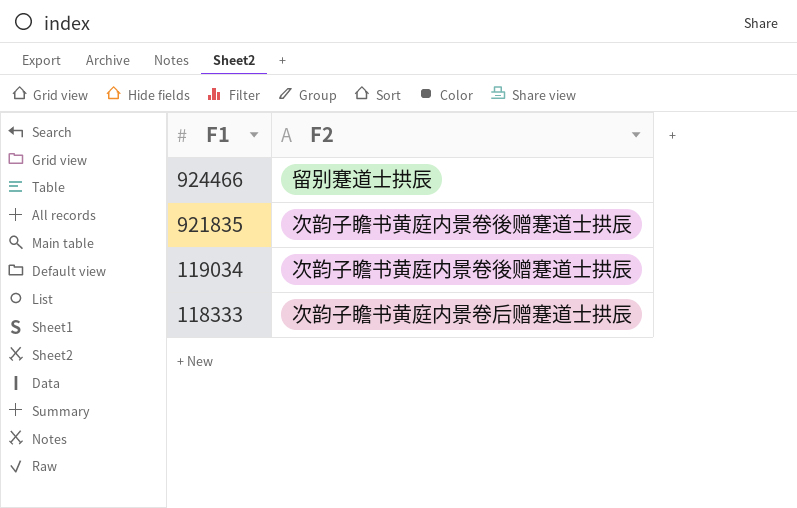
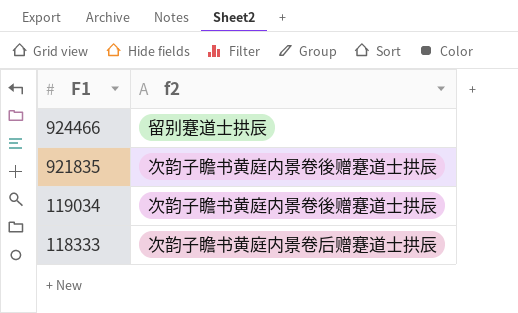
column name: F2 -> f2

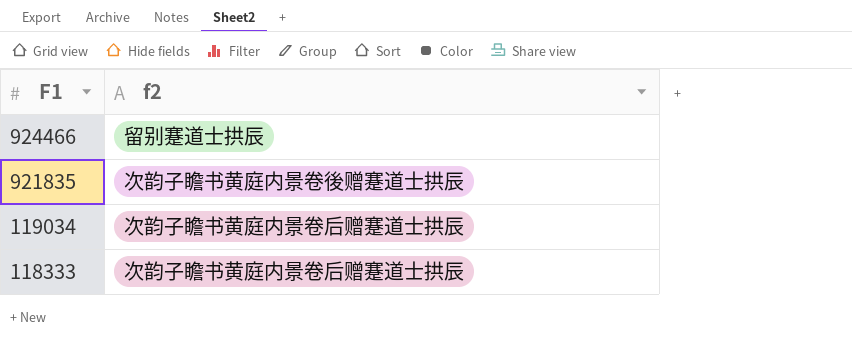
119034 | f2: 次韵子瞻书黄庭内景卷後赠蹇道士拱辰 -> 次韵子瞻书黄庭内景卷后赠蹇道士拱辰

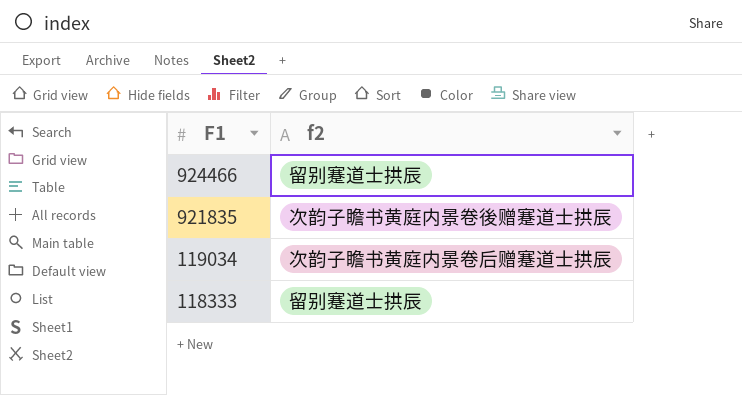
118333 | f2: 次韵子瞻书黄庭内景卷后赠蹇道士拱辰 -> 留别蹇道士拱辰

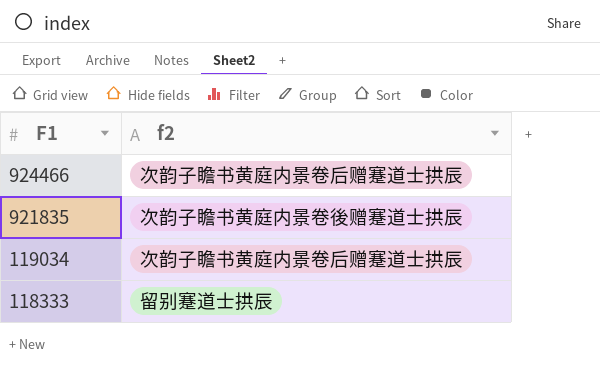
924466 | f2: 留别蹇道士拱辰 -> 次韵子瞻书黄庭内景卷后赠蹇道士拱辰

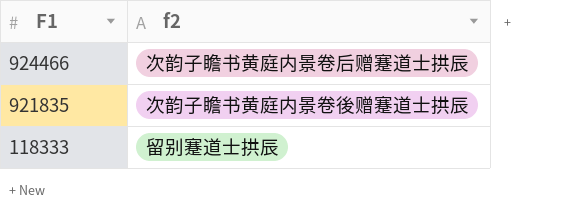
row 119034: 次韵子瞻书黄庭内景卷后赠蹇道士拱辰 -> none

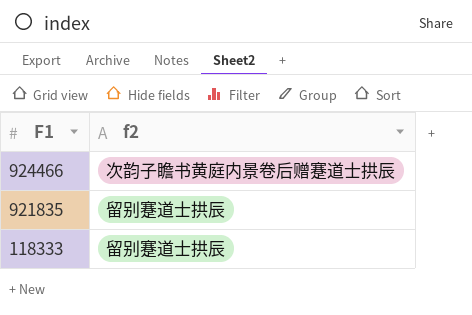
921835 | f2: 次韵子瞻书黄庭内景卷後赠蹇道士拱辰 -> 留别蹇道士拱辰

